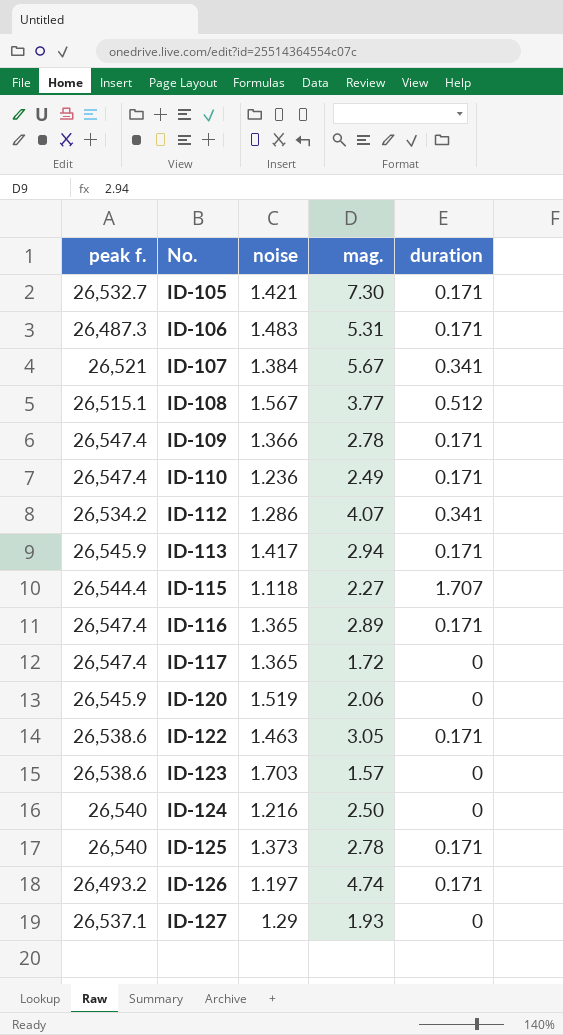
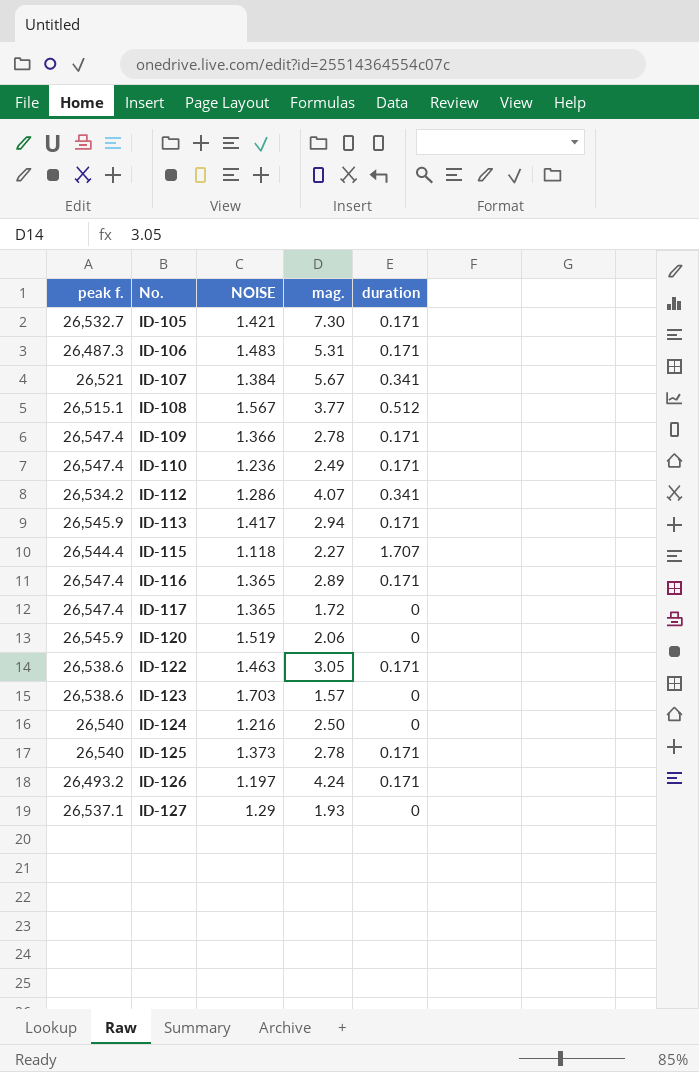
column name: noise -> NOISE
ID-126 | mag.: 4.74 -> 4.24

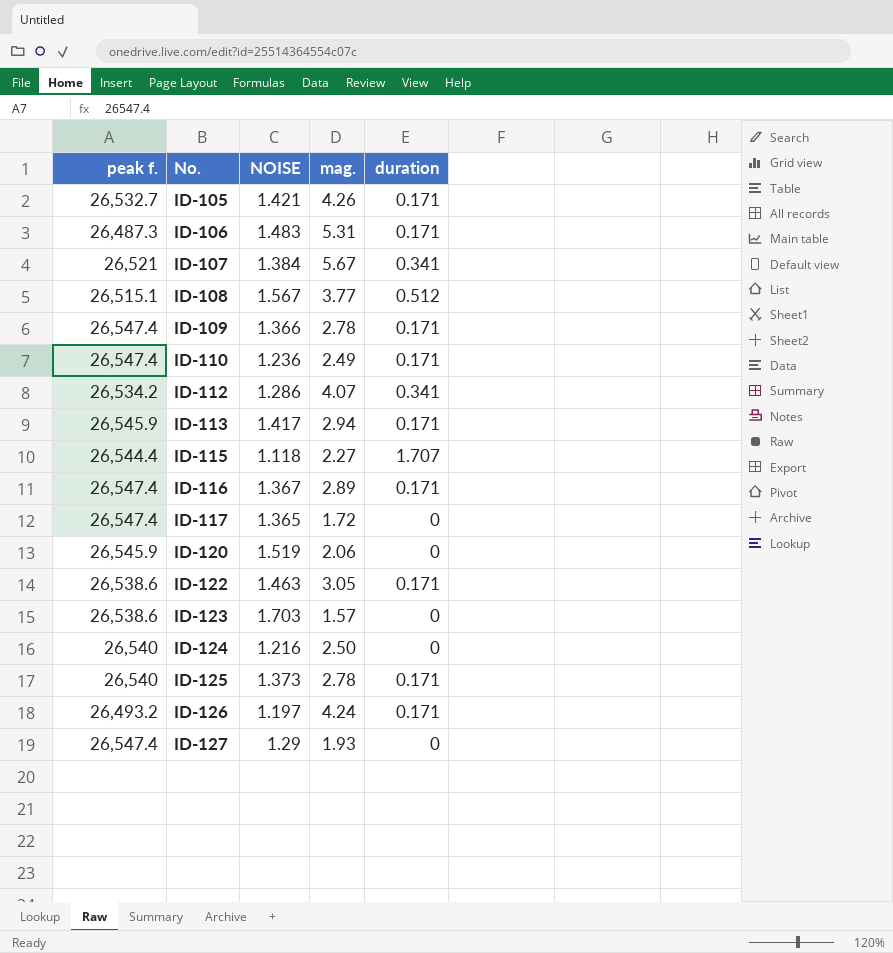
ID-105 | mag.: 7.30 -> 4.26
ID-116 | NOISE: 1.365 -> 1.367
ID-127 | peak f.: 26,537.1 -> 26,547.4

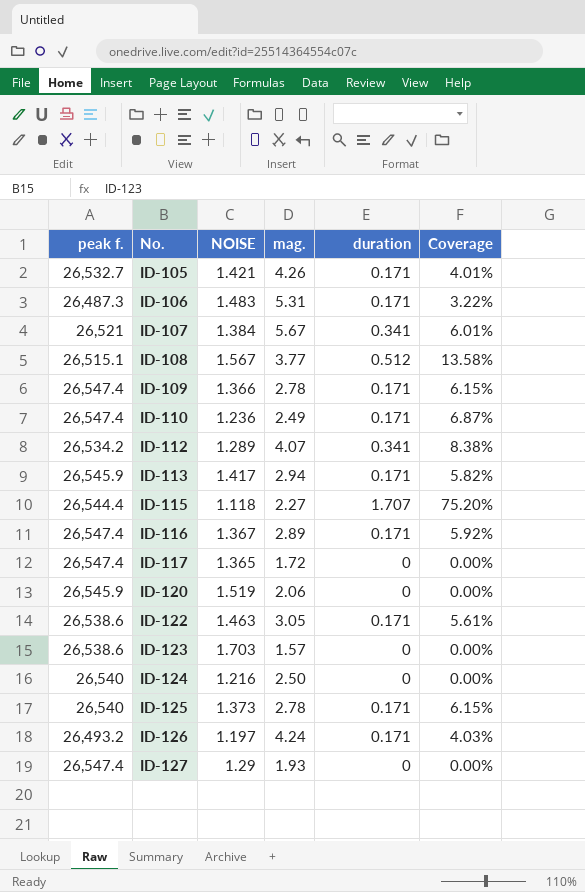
column Coverage | formula: none -> [duration] / [mag.]
ID-112 | NOISE: 1.286 -> 1.289

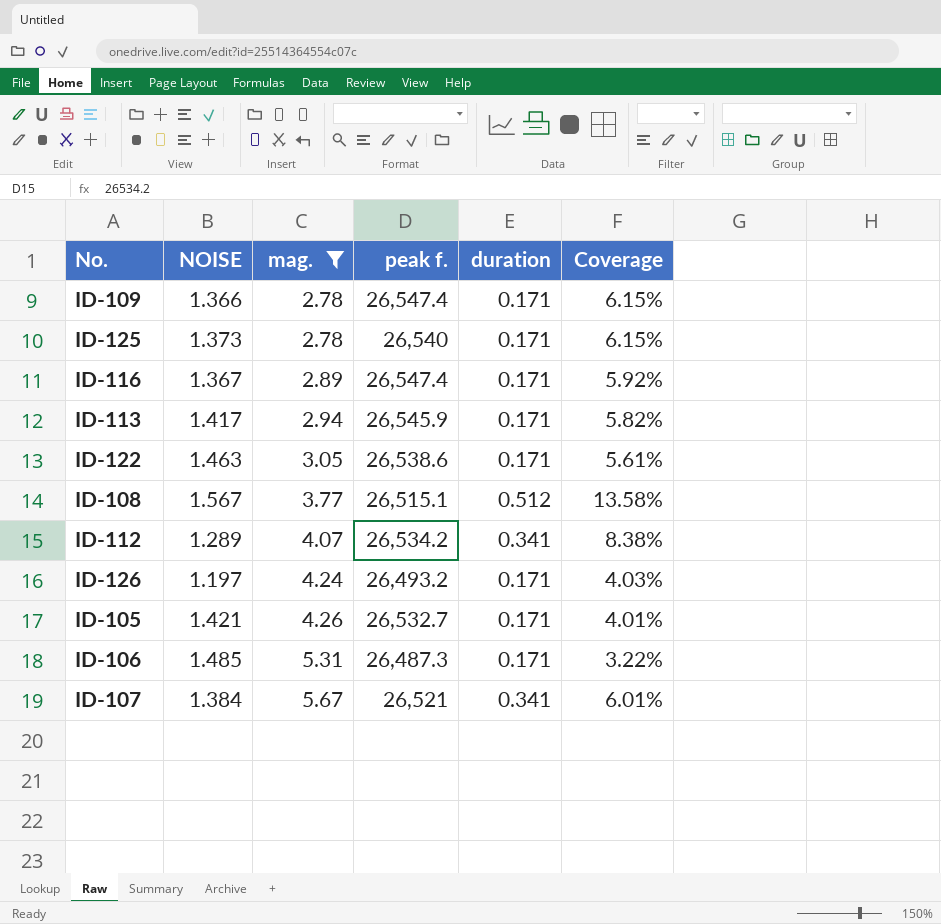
filter: none -> mag. >= 2.78
row order: No. ascending -> mag. ascending
column peak f. | position: 1 -> 4
ID-106 | NOISE: 1.483 -> 1.485

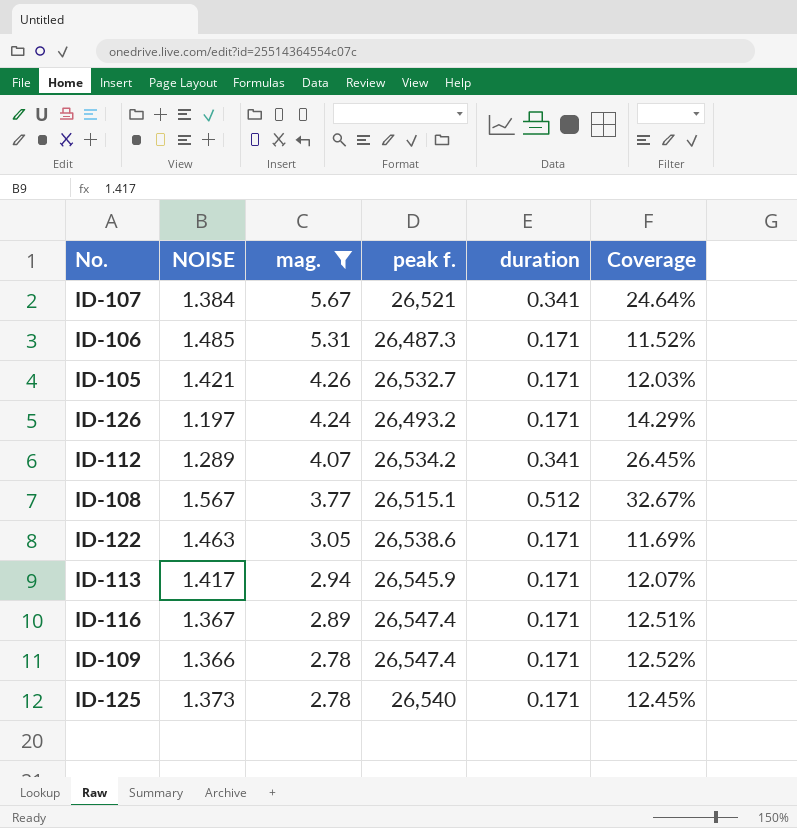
row order: mag. ascending -> mag. descending
column Coverage | formula: [duration] / [mag.] -> [duration] / [NOISE]

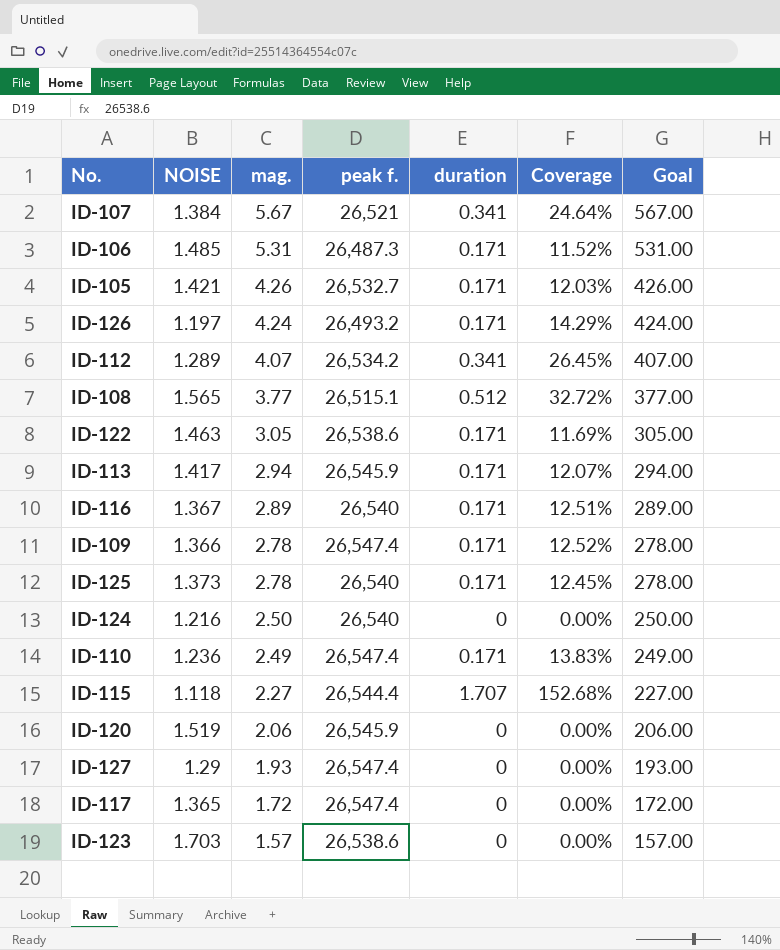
filter: mag. >= 2.78 -> none
column Goal | formula: none -> [mag.] * 100
ID-108 | NOISE: 1.567 -> 1.565
ID-108 | Coverage: 32.67% -> 32.72%
ID-116 | peak f.: 26,547.4 -> 26,540

